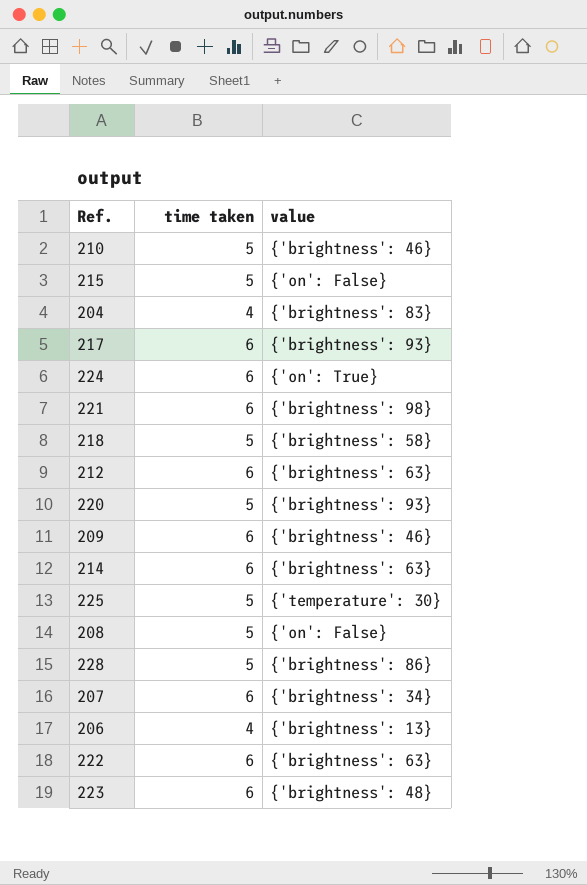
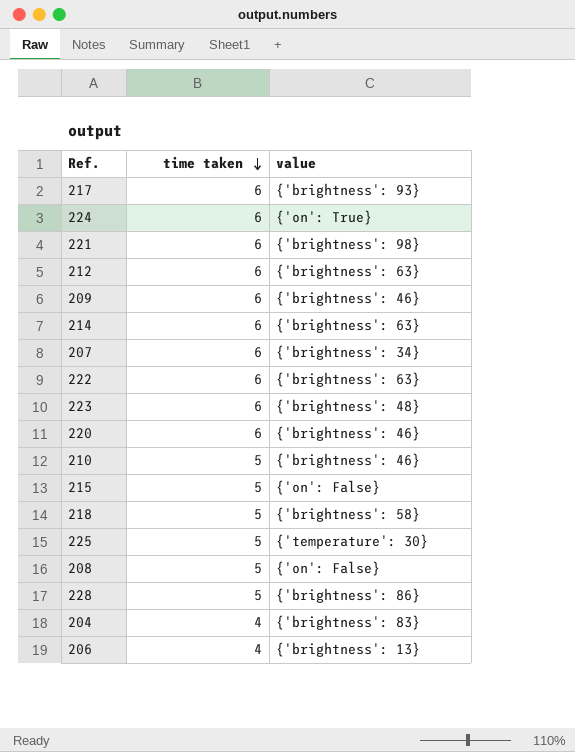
row order: none -> time taken descending
220 | time taken: 5 -> 6
220 | value: {'brightness': 93} -> {'brightness': 46}

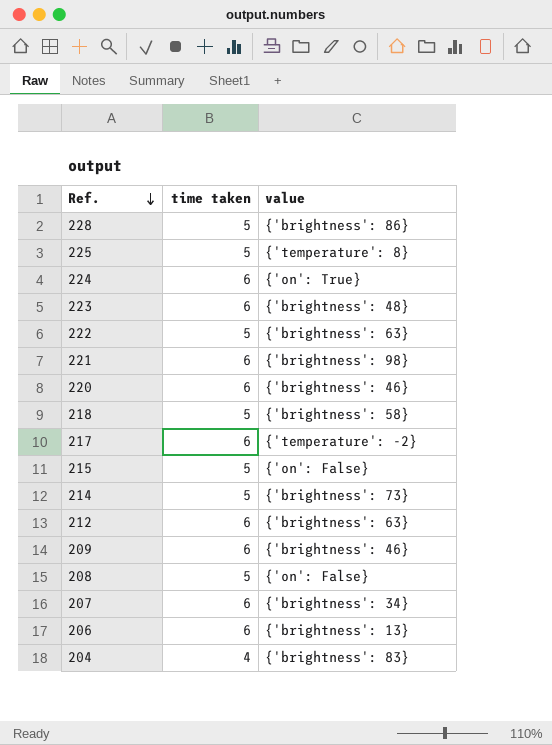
row order: time taken descending -> Ref. descending
row 210: 5 | {'brightness': 46} -> none
225 | value: {'temperature': 30} -> {'temperature': 8}
222 | time taken: 6 -> 5
217 | value: {'brightness': 93} -> {'temperature': -2}
214 | time taken: 6 -> 5
214 | value: {'brightness': 63} -> {'brightness': 73}
206 | time taken: 4 -> 6

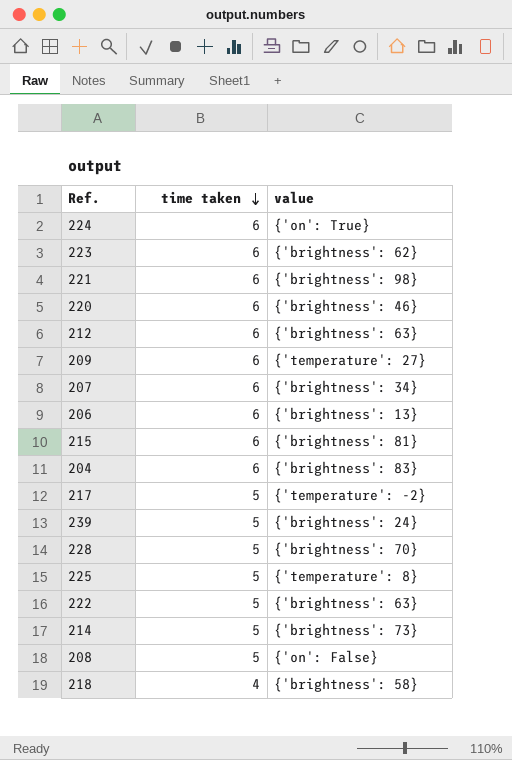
row order: Ref. descending -> time taken descending
223 | value: {'brightness': 48} -> {'brightness': 62}
209 | value: {'brightness': 46} -> {'temperature': 27}
215 | time taken: 5 -> 6
215 | value: {'on': False} -> {'brightness': 81}
204 | time taken: 4 -> 6
217 | time taken: 6 -> 5
row 239: none -> 5 | {'brightness': 24}
228 | value: {'brightness': 86} -> {'brightness': 70}
218 | time taken: 5 -> 4

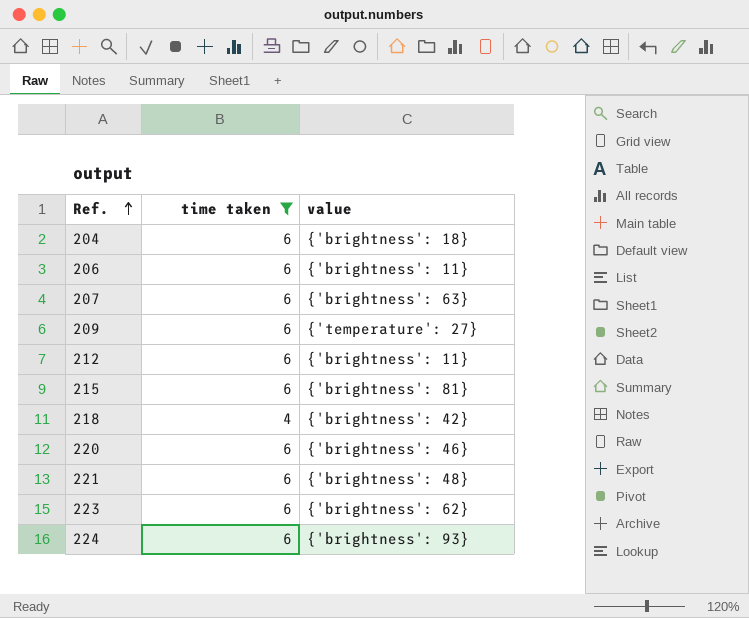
filter: none -> time taken != 5
row order: time taken descending -> Ref. ascending
204 | value: {'brightness': 83} -> {'brightness': 18}
206 | value: {'brightness': 13} -> {'brightness': 11}
207 | value: {'brightness': 34} -> {'brightness': 63}
212 | value: {'brightness': 63} -> {'brightness': 11}
218 | value: {'brightness': 58} -> {'brightness': 42}
221 | value: {'brightness': 98} -> {'brightness': 48}
224 | value: {'on': True} -> {'brightness': 93}

